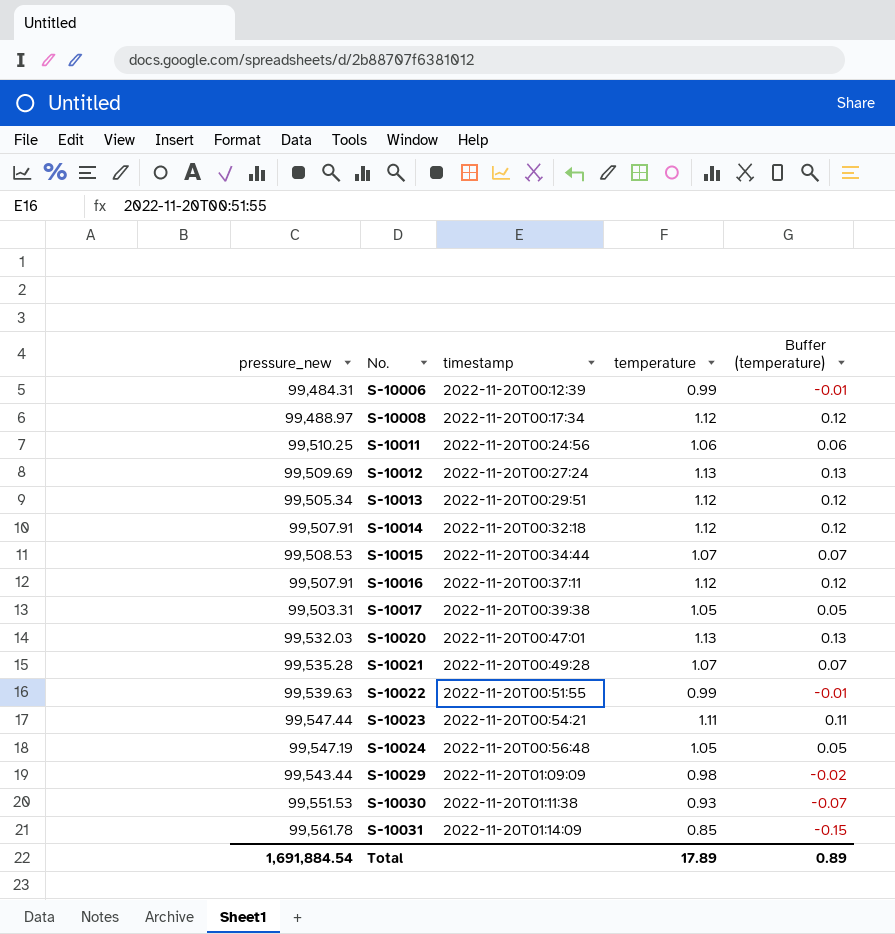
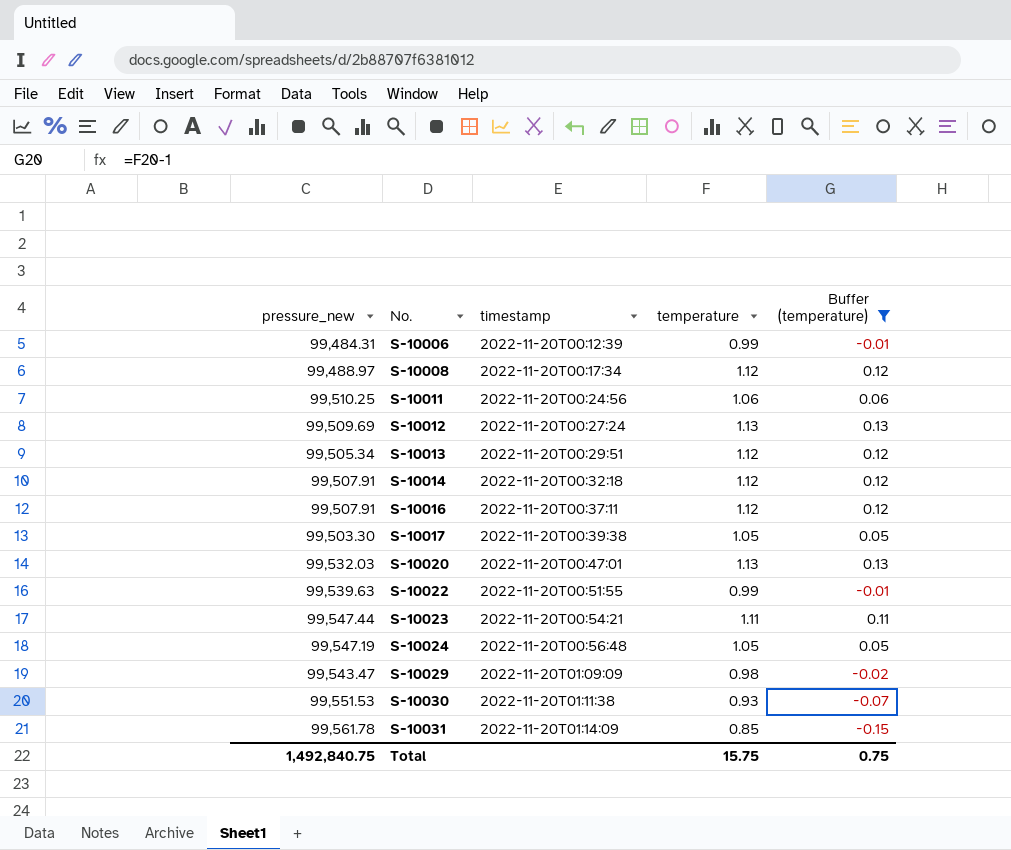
filter: none -> Buffer (temperature) != 0.07
S-10017 | pressure_new: 99,503.31 -> 99,503.30
S-10029 | pressure_new: 99,543.44 -> 99,543.47
Total | pressure_new: 1,691,884.54 -> 1,492,840.75
Total | temperature: 17.89 -> 15.75
Total | Buffer (temperature): 0.89 -> 0.75

